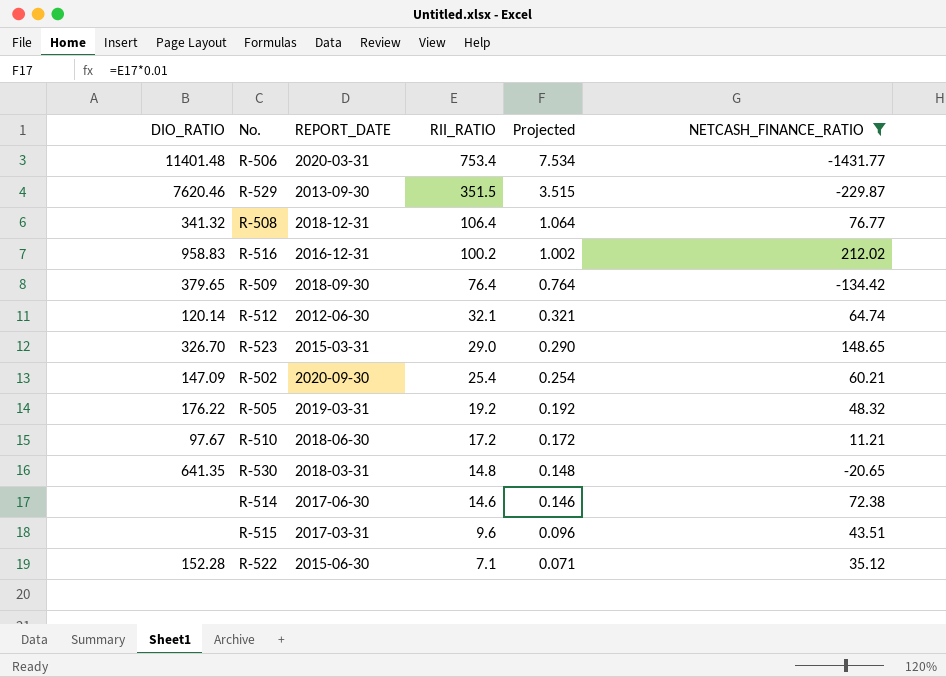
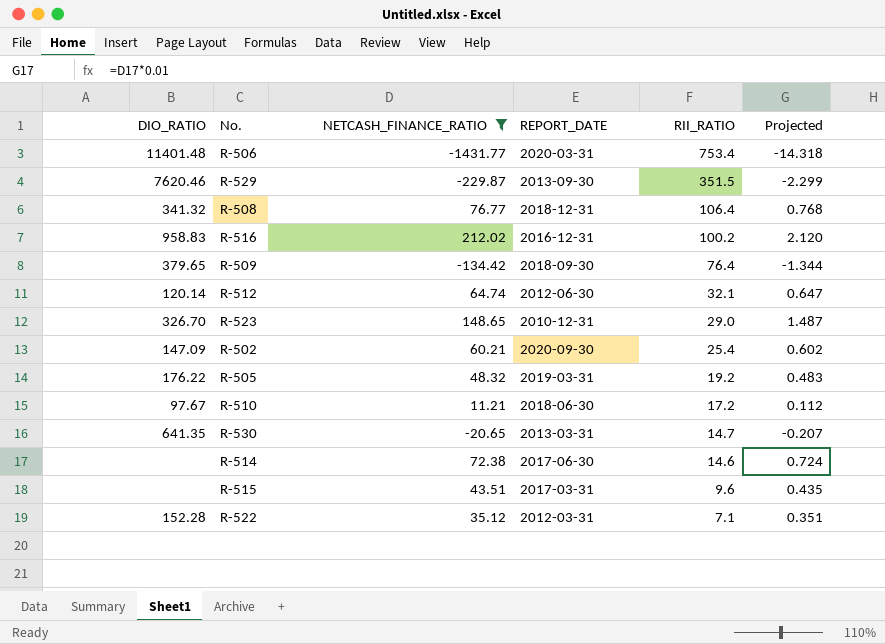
column NETCASH_FINANCE_RATIO | position: 6 -> 3
column Projected | formula: [RII_RATIO] * 0.01 -> [NETCASH_FINANCE_RATIO] * 0.01
R-523 | REPORT_DATE: 2015-03-31 -> 2010-12-31
R-530 | REPORT_DATE: 2018-03-31 -> 2013-03-31
R-530 | RII_RATIO: 14.8 -> 14.7
R-522 | REPORT_DATE: 2015-06-30 -> 2012-03-31

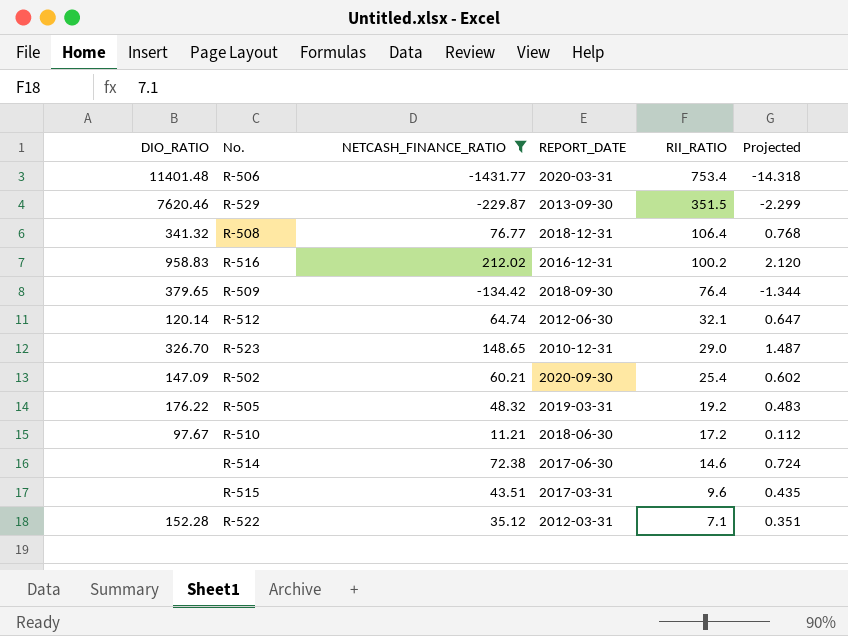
row R-530: 641.35 | -20.65 | 2013-03-31 | 14.7 | -0.207 -> none

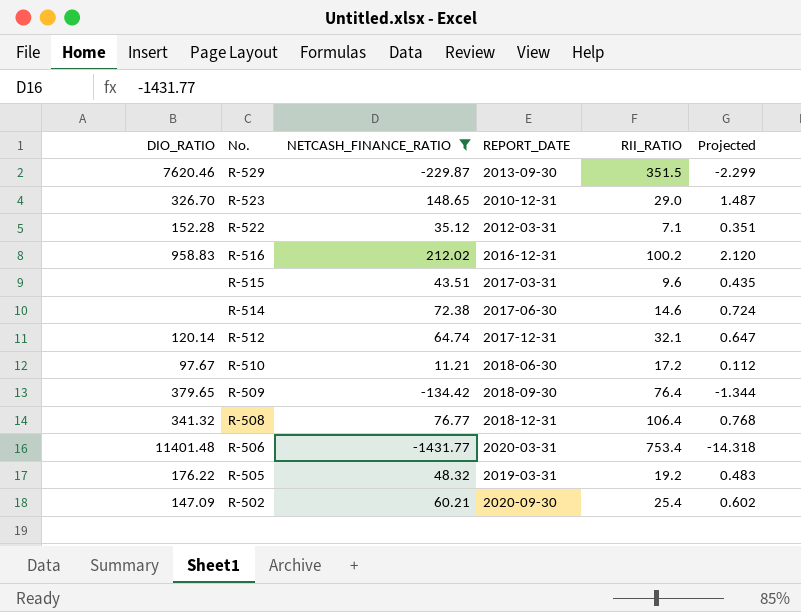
row order: RII_RATIO descending -> No. descending
R-512 | REPORT_DATE: 2012-06-30 -> 2017-12-31

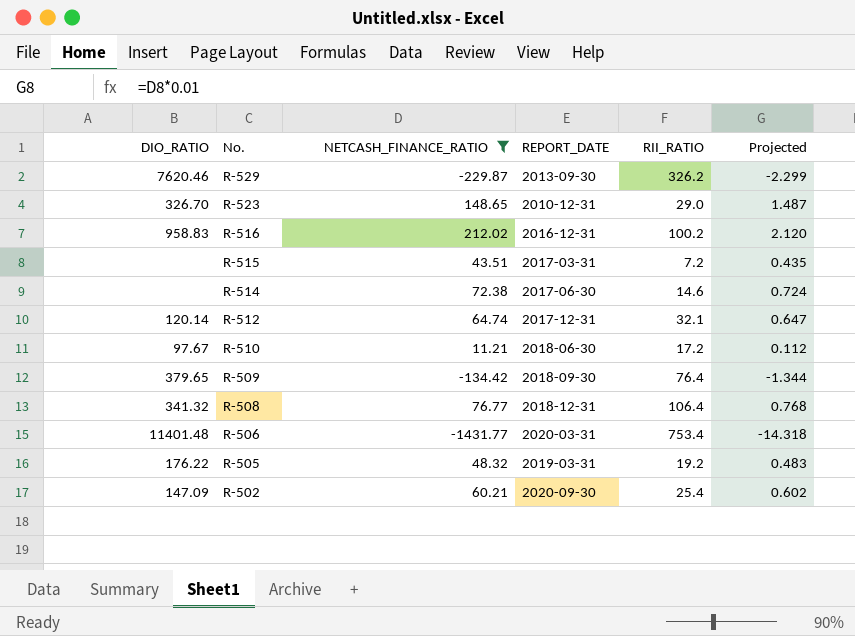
row R-522: 152.28 | 35.12 | 2012-03-31 | 7.1 | 0.351 -> none
R-529 | RII_RATIO: 351.5 -> 326.2
R-515 | RII_RATIO: 9.6 -> 7.2

